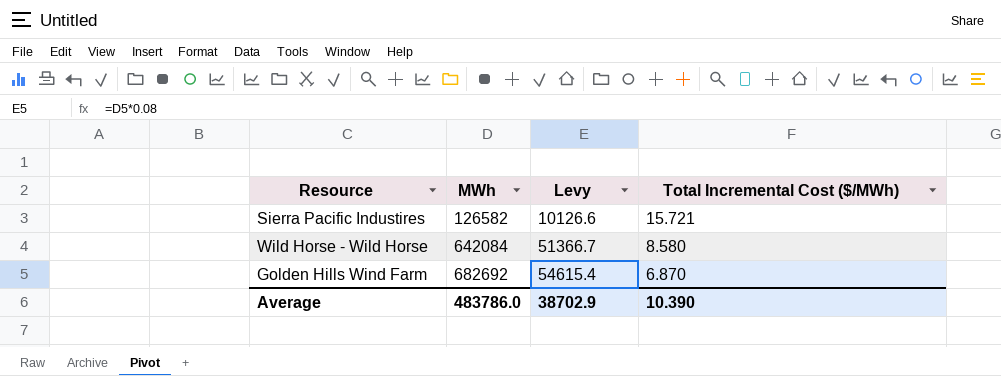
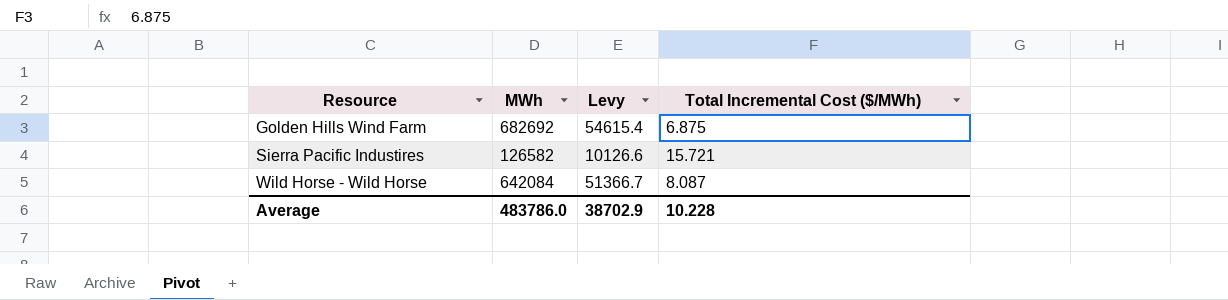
row order: MWh ascending -> Resource ascending
Golden Hills Wind Farm | Total Incremental Cost ($/MWh): 6.870 -> 6.875
Wild Horse - Wild Horse | Total Incremental Cost ($/MWh): 8.580 -> 8.087
Average | Total Incremental Cost ($/MWh): 10.390 -> 10.228

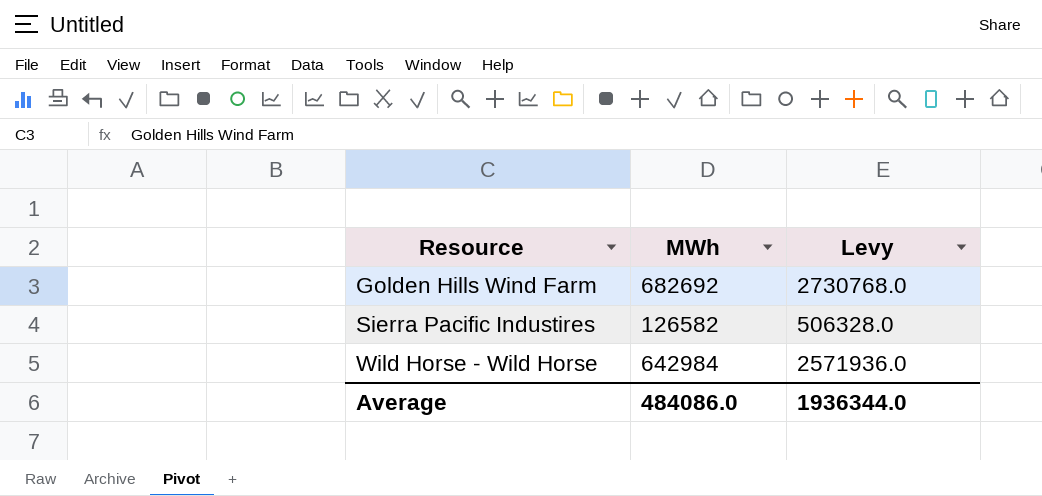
column Total Incremental Cost ($/MWh) | position: 4 -> none
column Levy | formula: [MWh] * 0.08 -> [MWh] * 4
Wild Horse - Wild Horse | MWh: 642084 -> 642984
Average | MWh: 483786.0 -> 484086.0
Average | Levy: 38702.9 -> 1936344.0

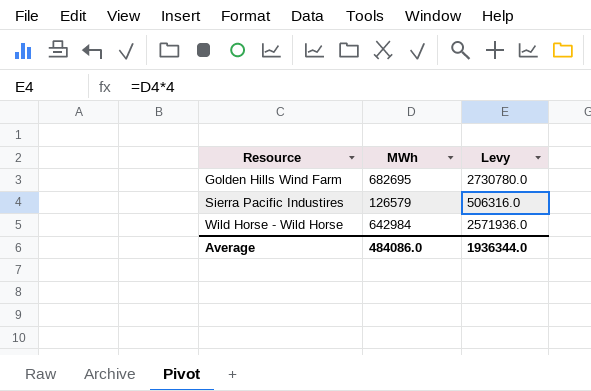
Golden Hills Wind Farm | MWh: 682692 -> 682695
Golden Hills Wind Farm | Levy: 2730768.0 -> 2730780.0
Sierra Pacific Industires | MWh: 126582 -> 126579
Sierra Pacific Industires | Levy: 506328.0 -> 506316.0

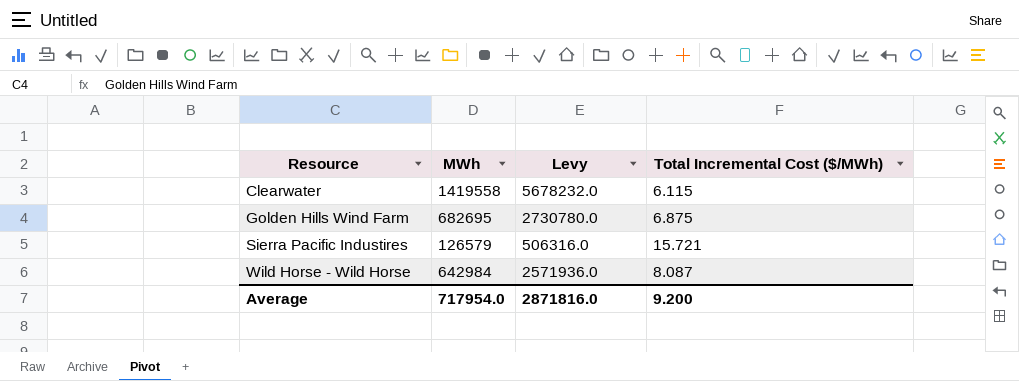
column Total Incremental Cost ($/MWh) | position: none -> 4
row Clearwater: none -> 1419558 | 5678232.0 | 6.115
Average | MWh: 484086.0 -> 717954.0
Average | Levy: 1936344.0 -> 2871816.0

